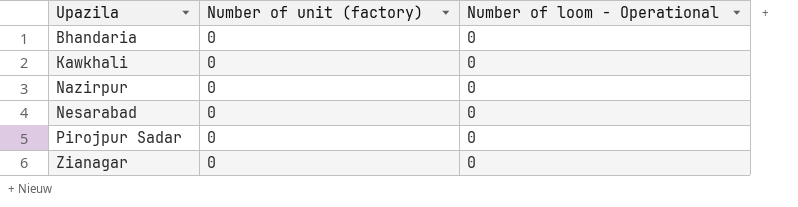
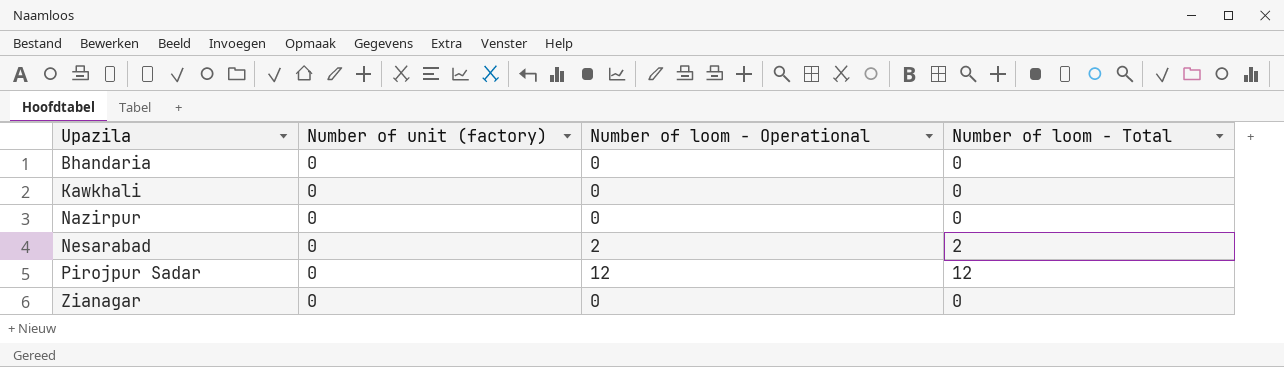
column Number of loom - Total | position: none -> 4
Nesarabad | Number of loom - Operational: 0 -> 2
Pirojpur Sadar | Number of loom - Operational: 0 -> 12

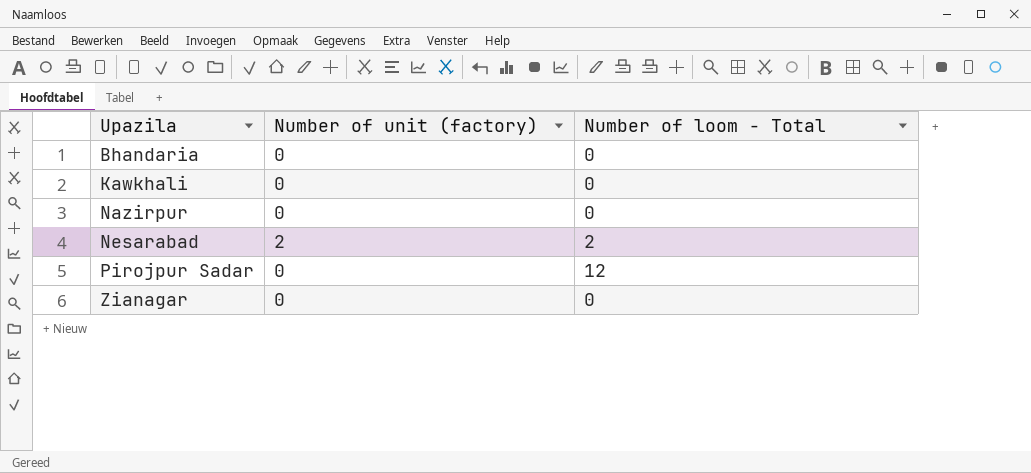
column Number of loom - Operational | position: 3 -> none
Nesarabad | Number of unit (factory): 0 -> 2

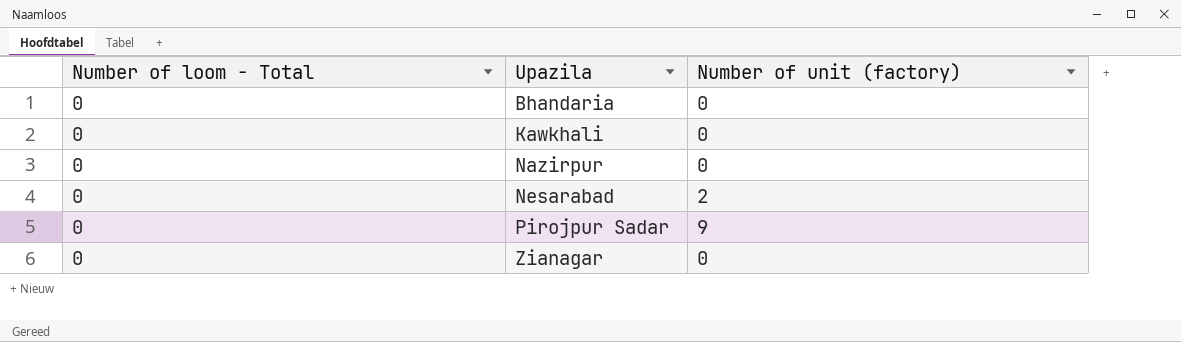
column Number of loom - Total | position: 3 -> 1
Nesarabad | Number of loom - Total: 2 -> 0
Pirojpur Sadar | Number of loom - Total: 12 -> 0
Pirojpur Sadar | Number of unit (factory): 0 -> 9

